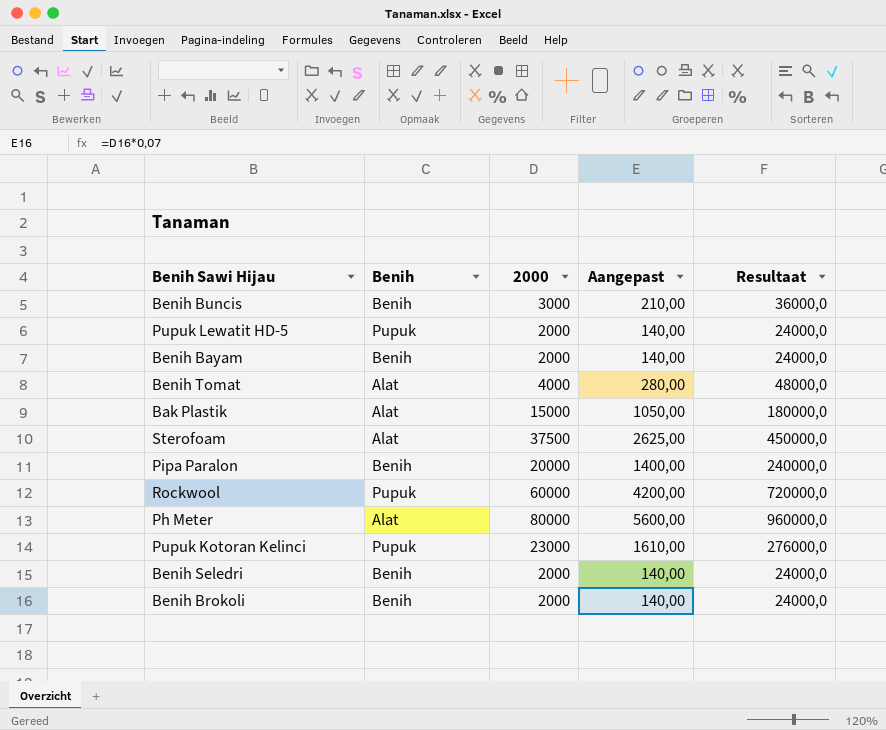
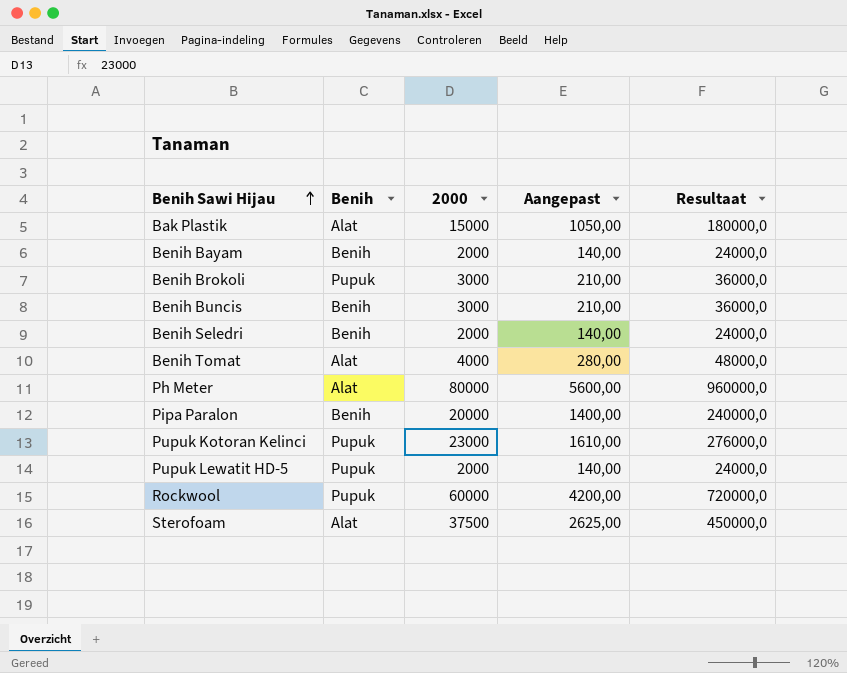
row order: none -> Benih Sawi Hijau ascending
Benih Brokoli | Benih: Benih -> Pupuk
Benih Brokoli | 2000: 2000 -> 3000
Benih Brokoli | Aangepast: 140,00 -> 210,00
Benih Brokoli | Resultaat: 24000,0 -> 36000,0

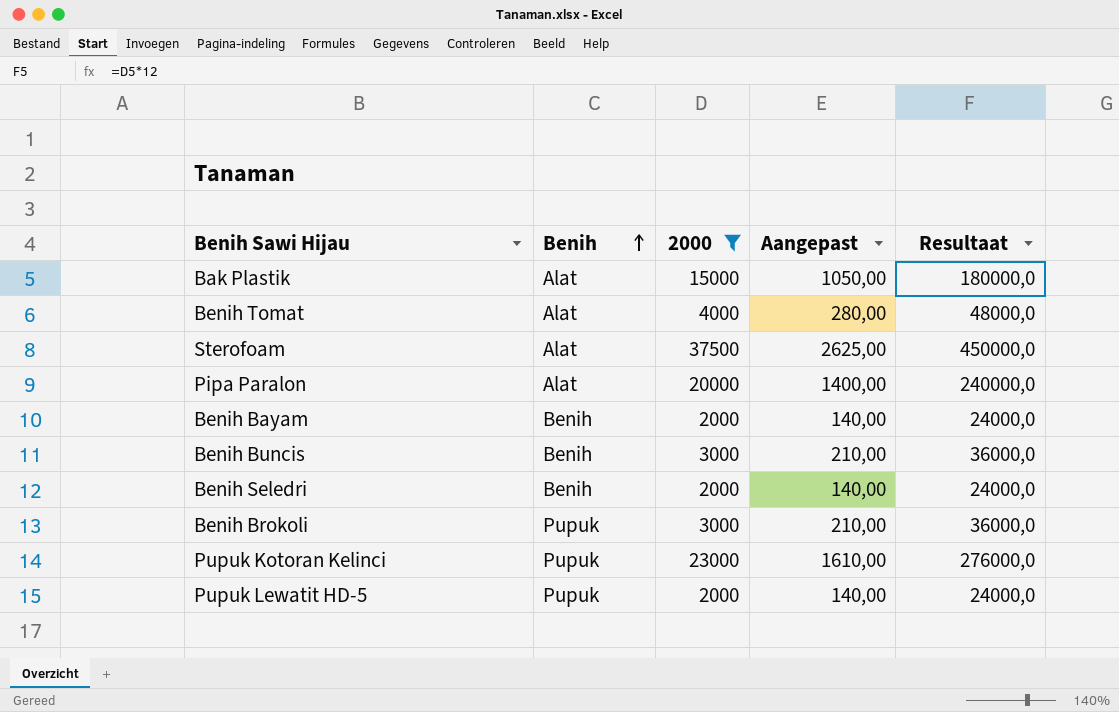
filter: none -> 2000 <= 37500
row order: Benih Sawi Hijau ascending -> Benih ascending
Pipa Paralon | Benih: Benih -> Alat

